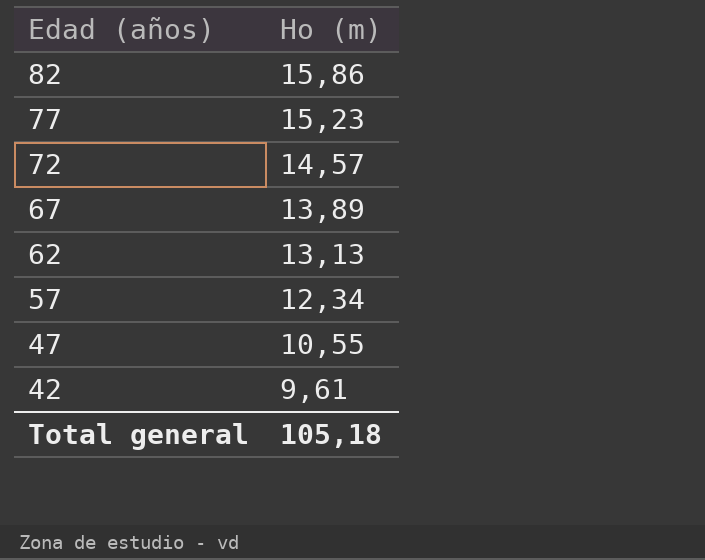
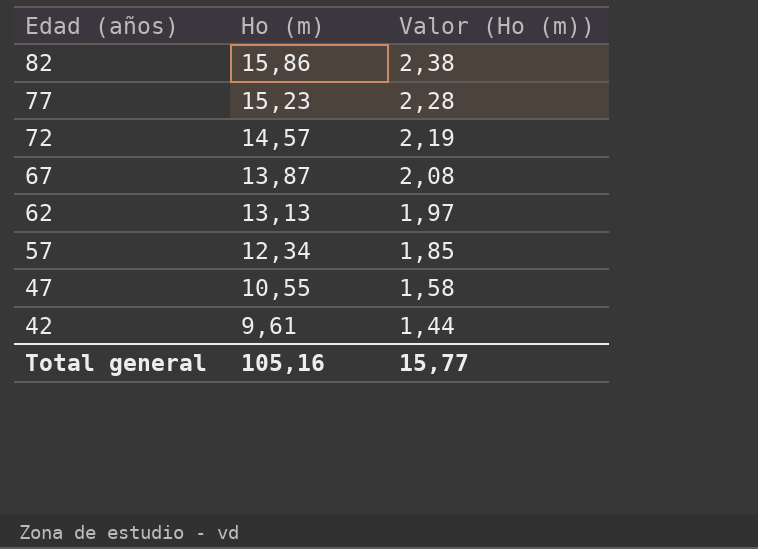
column Valor (Ho (m)) | formula: none -> [Ho (m)] * 0,15
67 | Ho (m): 13,89 -> 13,87
Total general | Ho (m): 105,18 -> 105,16

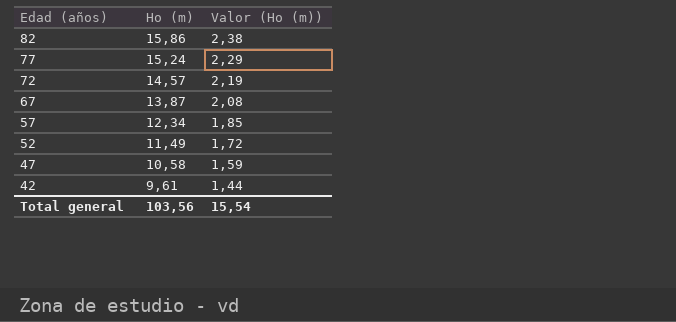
row 62: 13,13 | 1,97 -> none
77 | Ho (m): 15,23 -> 15,24
77 | Valor (Ho (m)): 2,28 -> 2,29
row 52: none -> 11,49 | 1,72
47 | Ho (m): 10,55 -> 10,58
47 | Valor (Ho (m)): 1,58 -> 1,59
Total general | Ho (m): 105,16 -> 103,56
Total general | Valor (Ho (m)): 15,77 -> 15,54

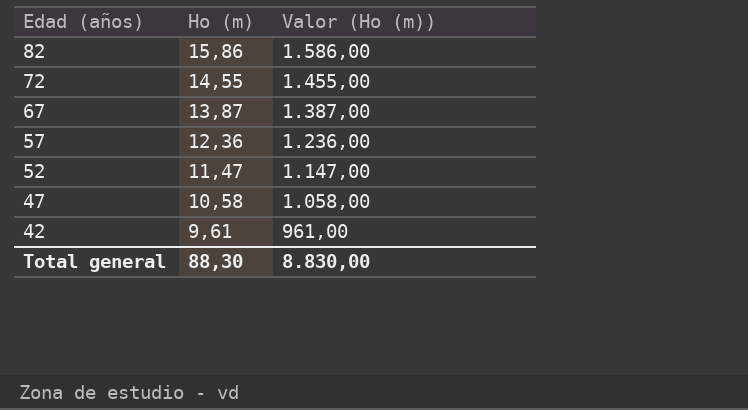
column Valor (Ho (m)) | formula: [Ho (m)] * 0,15 -> [Ho (m)] * 100
row 77: 15,24 | 2,29 -> none
72 | Ho (m): 14,57 -> 14,55
57 | Ho (m): 12,34 -> 12,36
52 | Ho (m): 11,49 -> 11,47
Total general | Ho (m): 103,56 -> 88,30
Total general | Valor (Ho (m)): 15,54 -> 8.830,00

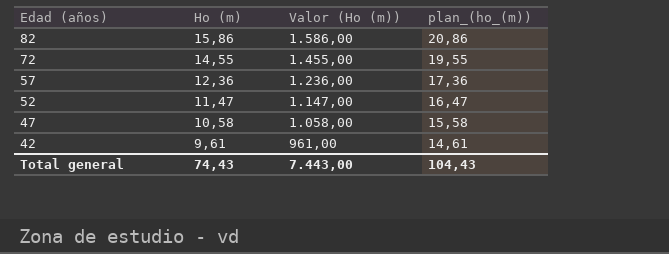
column plan_(ho_(m)) | formula: none -> [Ho (m)] + 5
row 67: 13,87 | 1.387,00 -> none
Total general | Ho (m): 88,30 -> 74,43
Total general | Valor (Ho (m)): 8.830,00 -> 7.443,00

